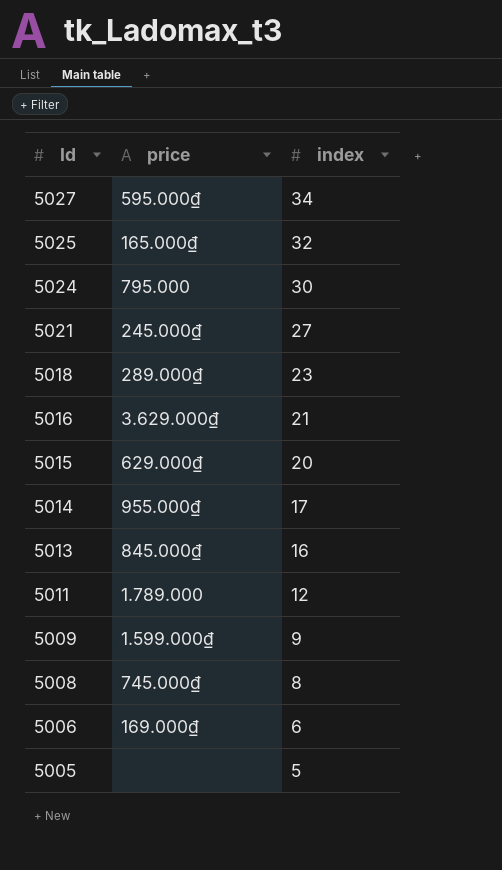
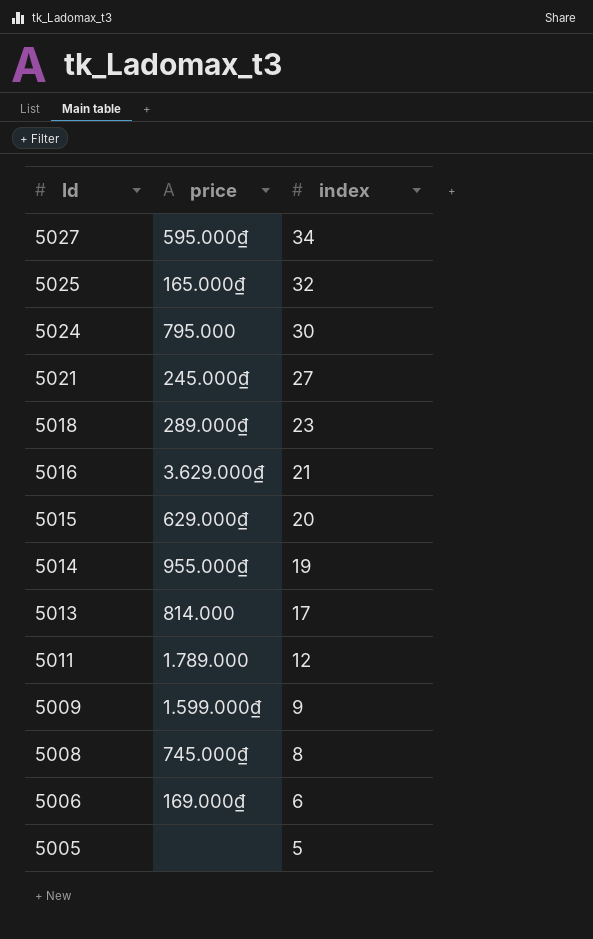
5014 | index: 17 -> 19
5013 | price: 845.000₫ -> 814.000
5013 | index: 16 -> 17

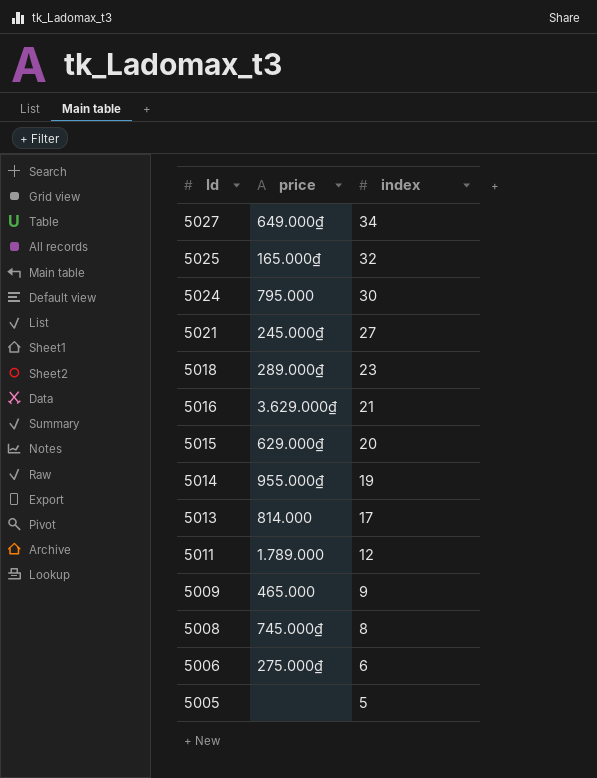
5027 | price: 595.000₫ -> 649.000₫
5009 | price: 1.599.000₫ -> 465.000
5006 | price: 169.000₫ -> 275.000₫

